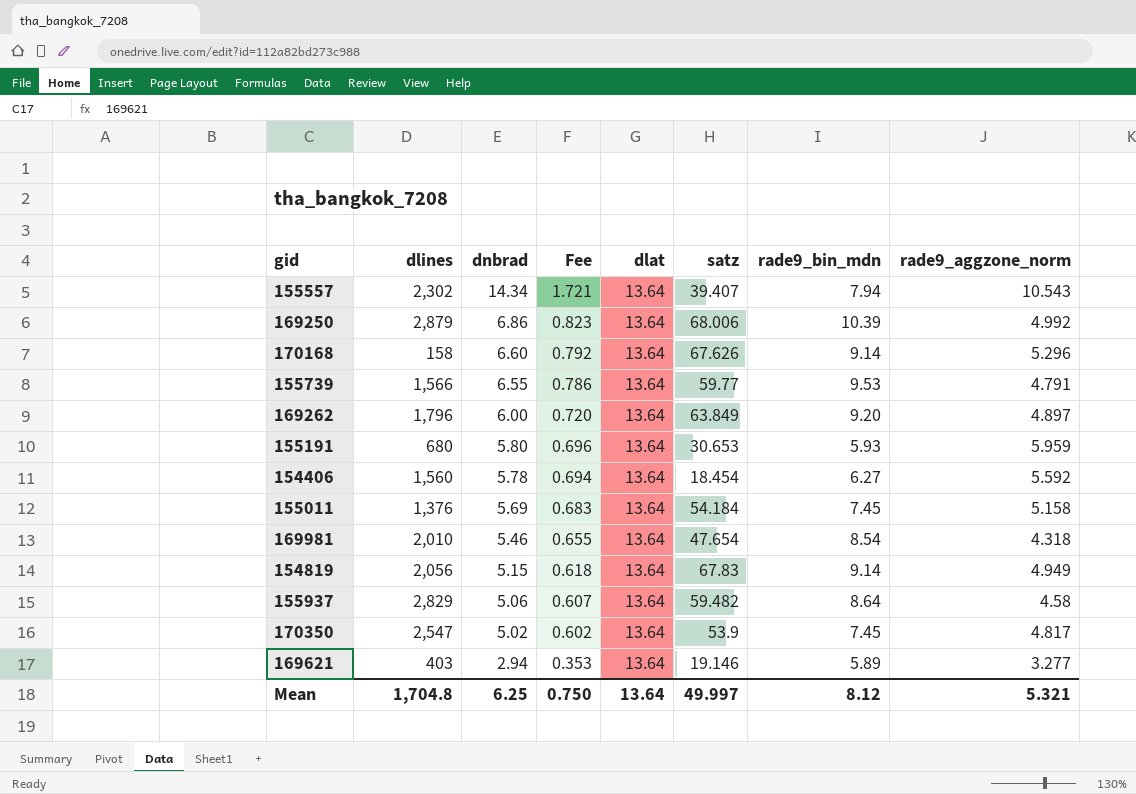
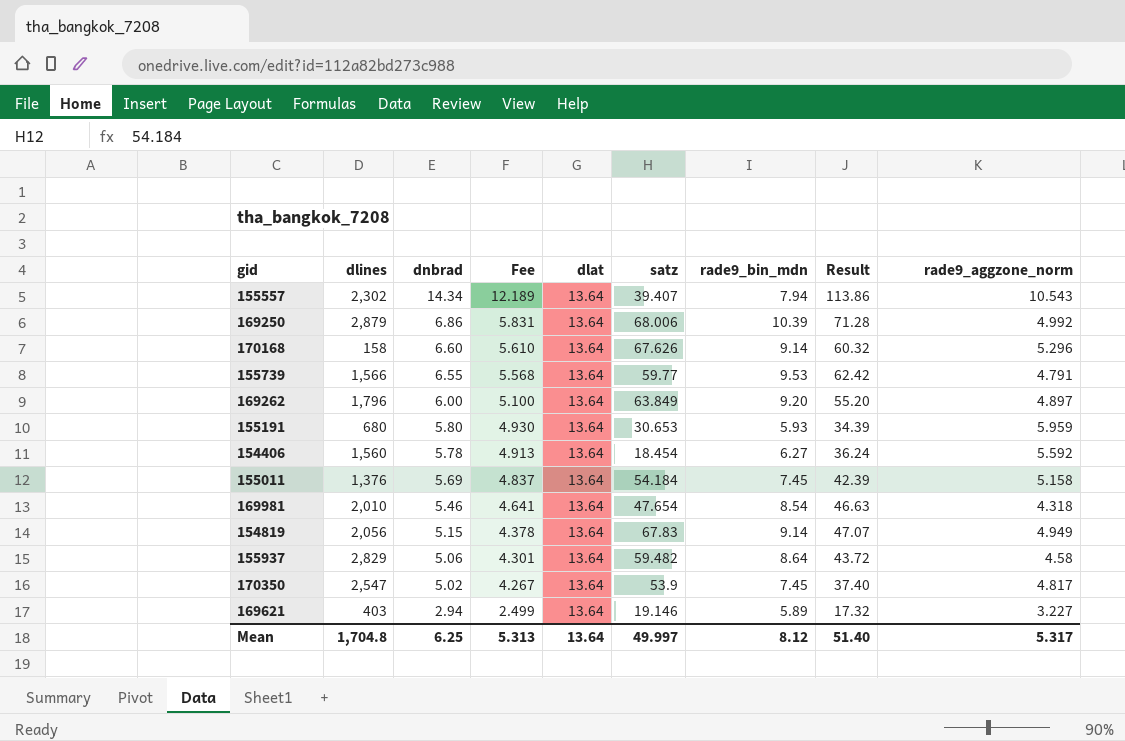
column Fee | formula: [dnbrad] * 0.12 -> [dnbrad] * 0.85
column Result | formula: none -> [dnbrad] * [rade9_bin_mdn]
169621 | rade9_aggzone_norm: 3.277 -> 3.227
Mean | Fee: 0.750 -> 5.313
Mean | rade9_aggzone_norm: 5.321 -> 5.317

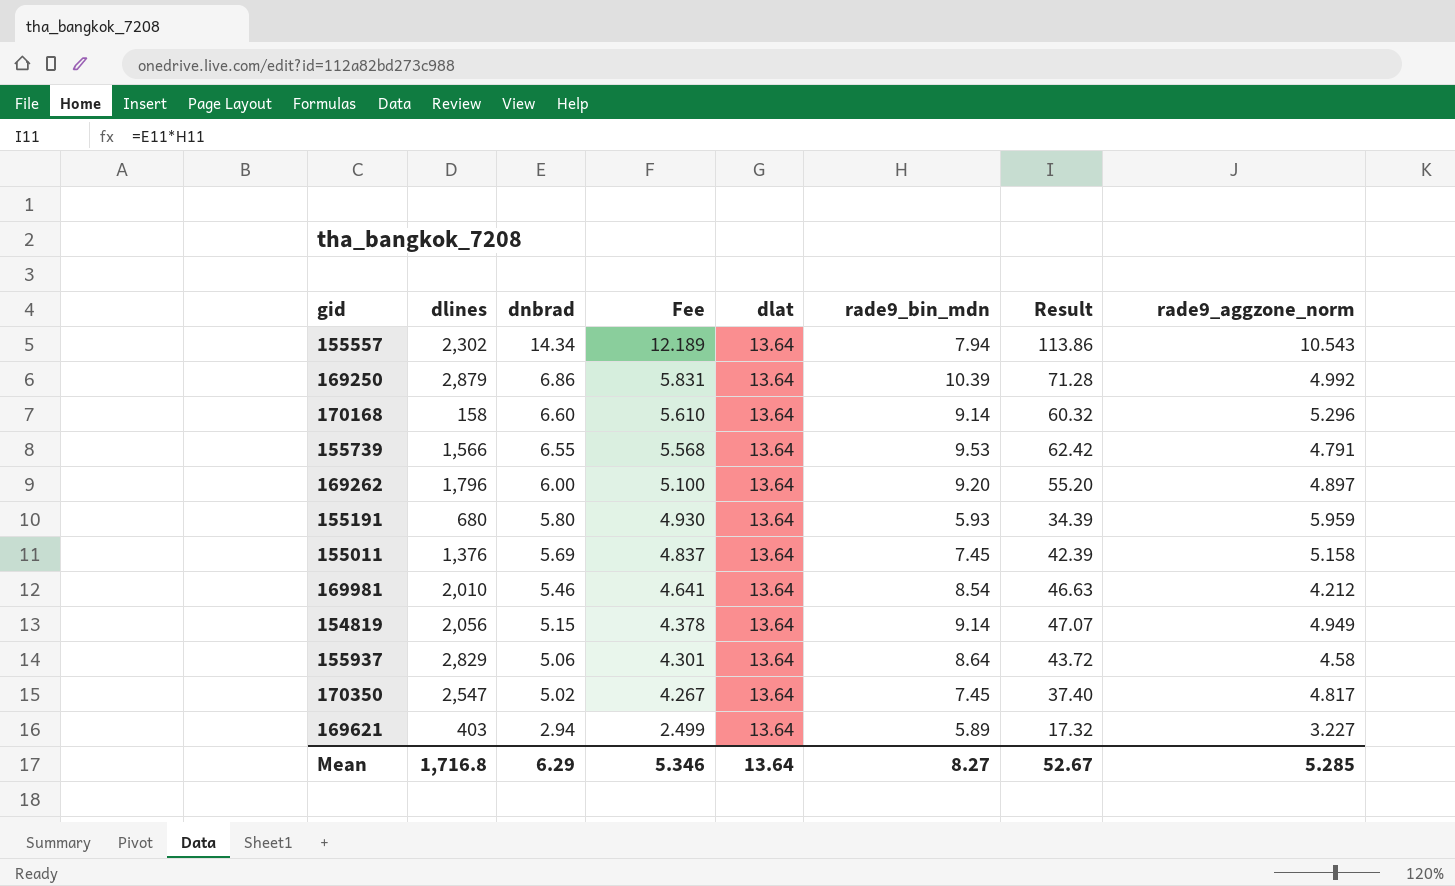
column satz | position: 6 -> none
row 154406: 1,560 | 5.78 | 4.913 | 13.64 | 18.454 | 6.27 | 36.24 | 5.592 -> none
169981 | rade9_aggzone_norm: 4.318 -> 4.212
Mean | dlines: 1,704.8 -> 1,716.8
Mean | dnbrad: 6.25 -> 6.29
Mean | Fee: 5.313 -> 5.346
Mean | rade9_bin_mdn: 8.12 -> 8.27
Mean | Result: 51.40 -> 52.67
Mean | rade9_aggzone_norm: 5.317 -> 5.285

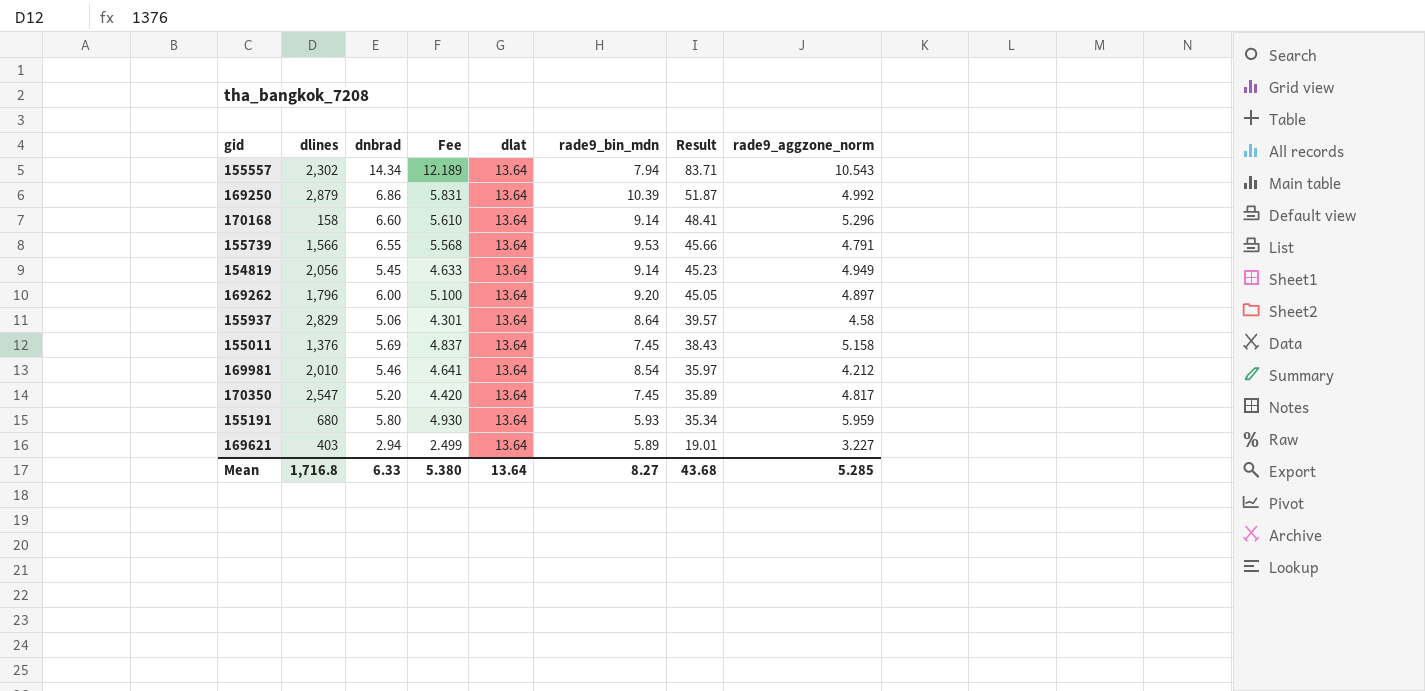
row order: dnbrad descending -> Result descending
column Result | formula: [dnbrad] * [rade9_bin_mdn] -> [rade9_bin_mdn] * [rade9_aggzone_norm]
154819 | dnbrad: 5.15 -> 5.45
154819 | Fee: 4.378 -> 4.633
170350 | dnbrad: 5.02 -> 5.20
170350 | Fee: 4.267 -> 4.420
Mean | dnbrad: 6.29 -> 6.33
Mean | Fee: 5.346 -> 5.380
Mean | Result: 52.67 -> 43.68

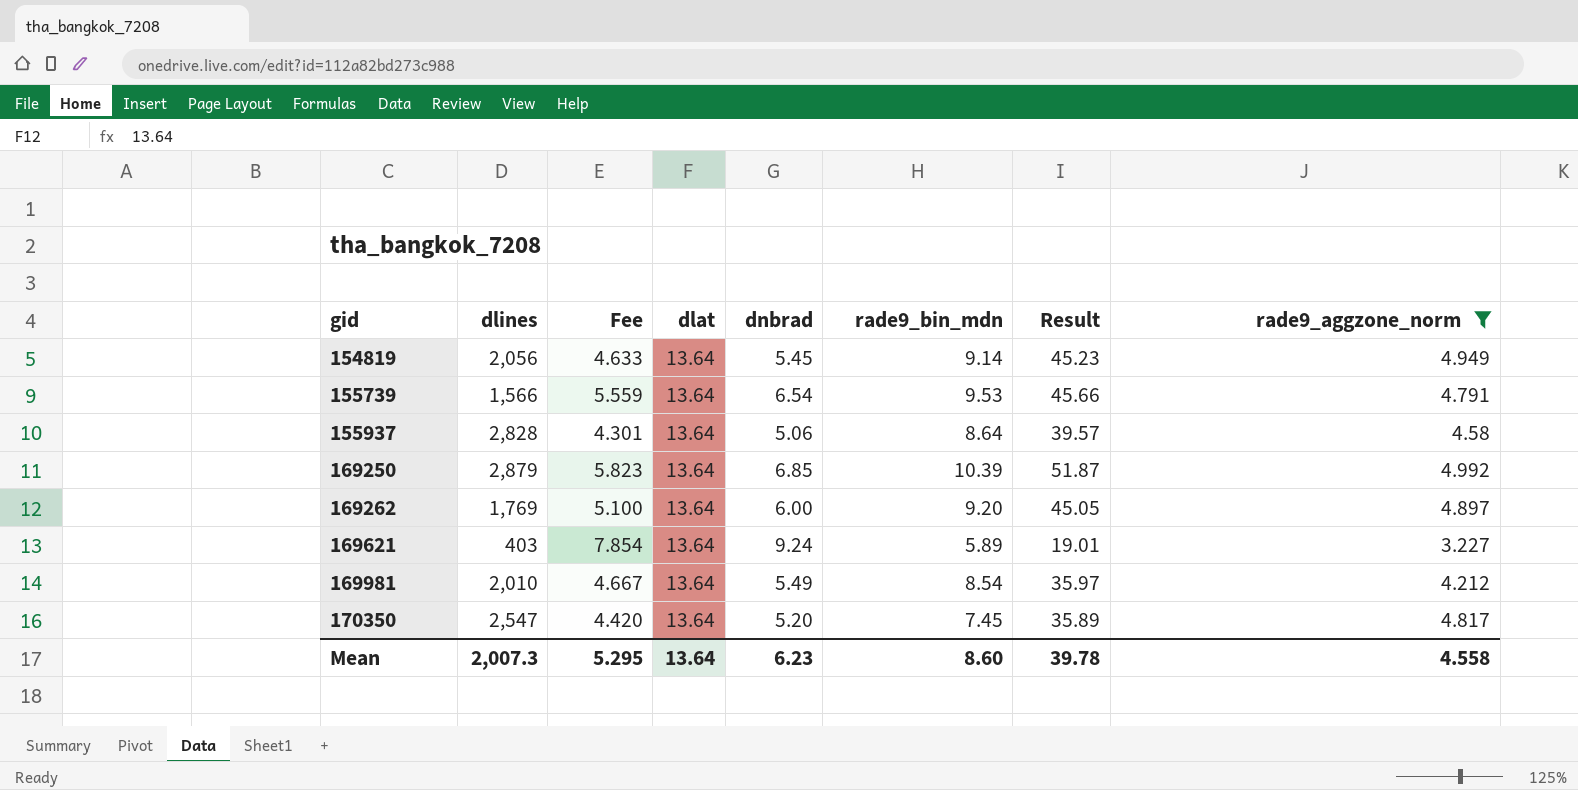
filter: none -> rade9_aggzone_norm <= 4.992
row order: Result descending -> gid ascending
column dnbrad | position: 3 -> 5
155739 | Fee: 5.568 -> 5.559
155739 | dnbrad: 6.55 -> 6.54
155937 | dlines: 2,829 -> 2,828
169250 | Fee: 5.831 -> 5.823
169250 | dnbrad: 6.86 -> 6.85
169262 | dlines: 1,796 -> 1,769
169621 | Fee: 2.499 -> 7.854
169621 | dnbrad: 2.94 -> 9.24
169981 | Fee: 4.641 -> 4.667
169981 | dnbrad: 5.46 -> 5.49
Mean | dlines: 1,716.8 -> 2,007.3
Mean | Fee: 5.380 -> 5.295
Mean | dnbrad: 6.33 -> 6.23
Mean | rade9_bin_mdn: 8.27 -> 8.60
Mean | Result: 43.68 -> 39.78
Mean | rade9_aggzone_norm: 5.285 -> 4.558

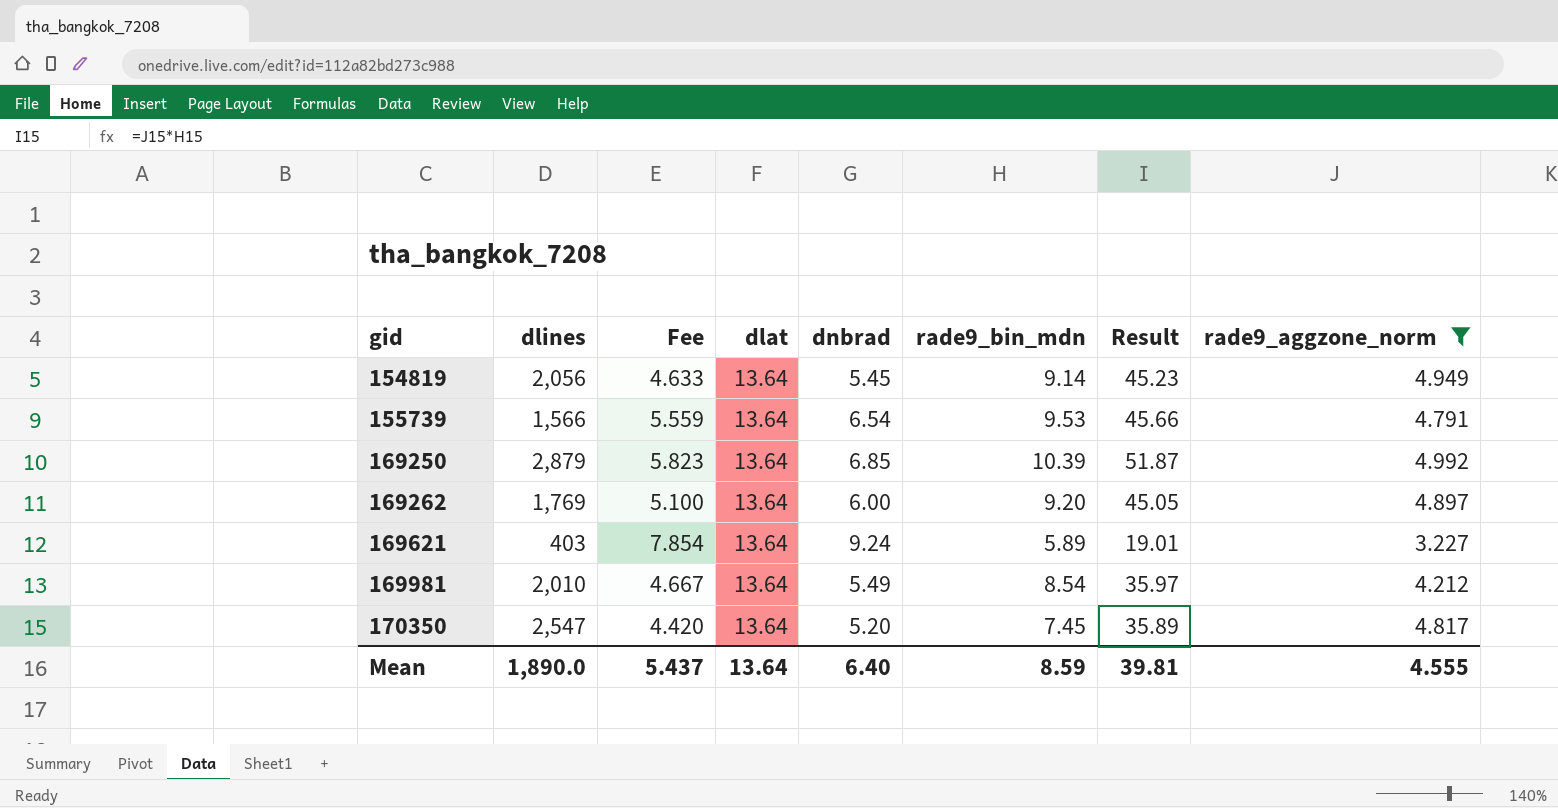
row 155937: 2,828 | 4.301 | 13.64 | 5.06 | 8.64 | 39.57 | 4.58 -> none
Mean | dlines: 2,007.3 -> 1,890.0
Mean | Fee: 5.295 -> 5.437
Mean | dnbrad: 6.23 -> 6.40
Mean | rade9_bin_mdn: 8.60 -> 8.59
Mean | Result: 39.78 -> 39.81
Mean | rade9_aggzone_norm: 4.558 -> 4.555

